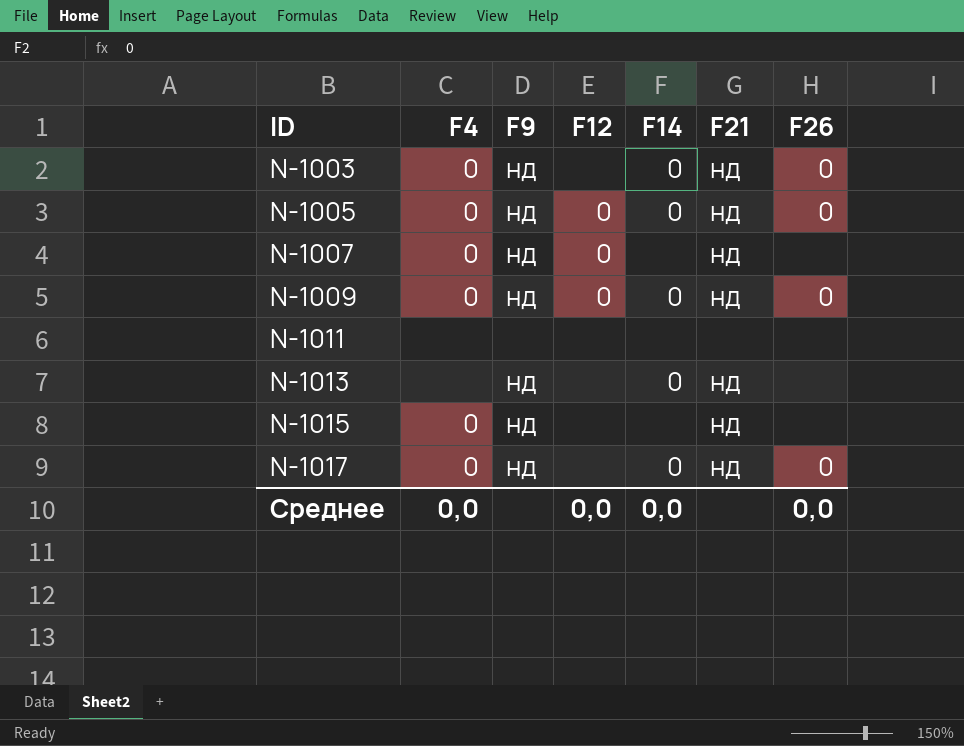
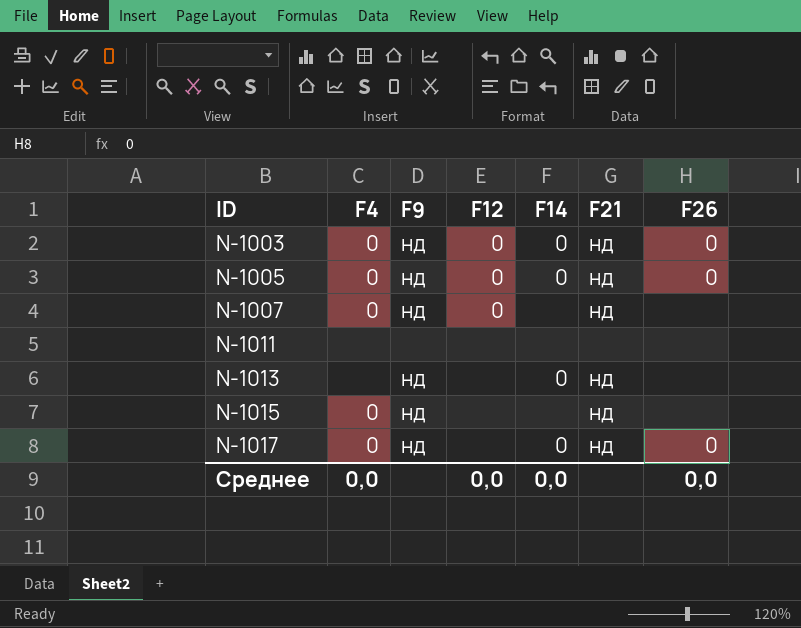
row N-1009: 0 | нд | 0 | 0 | нд | 0 -> none
N-1003 | F12: none -> 0

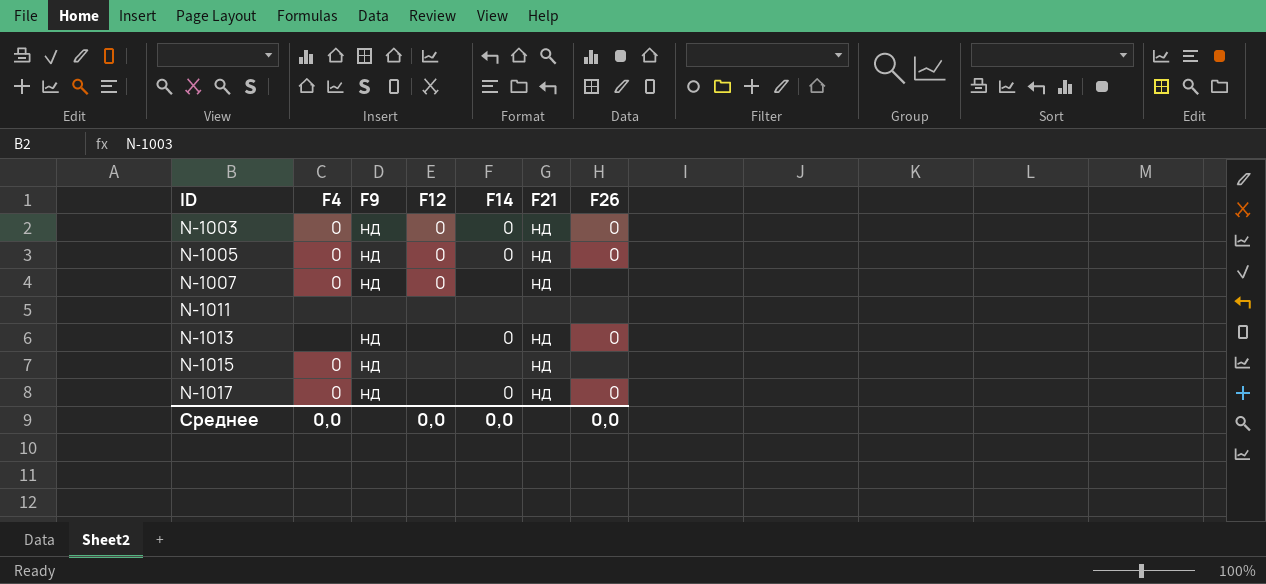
N-1013 | F26: none -> 0

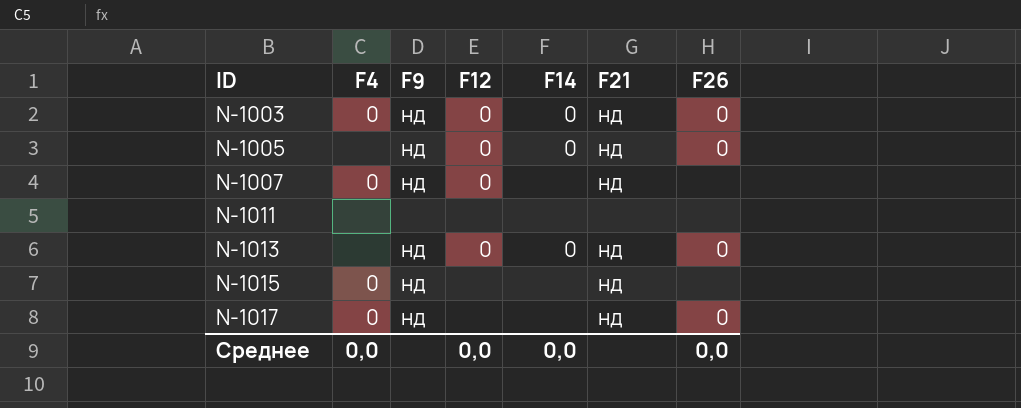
N-1005 | F4: 0 -> none
N-1013 | F12: none -> 0
N-1017 | F14: 0 -> none

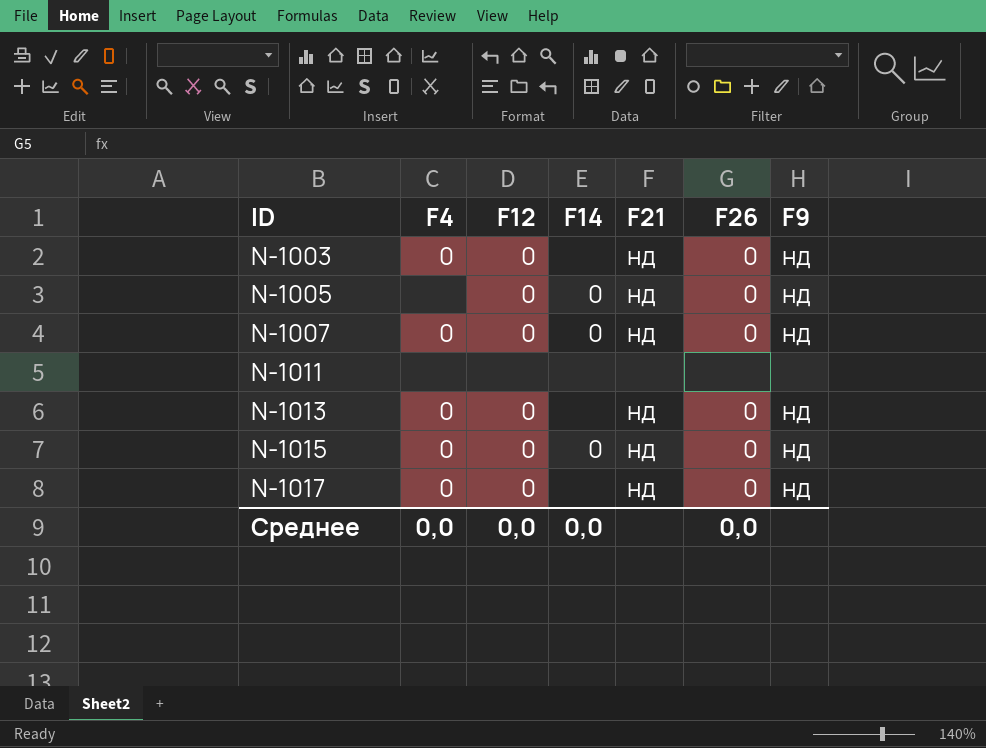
column F9 | position: 3 -> 7
N-1003 | F14: 0 -> none
N-1007 | F14: none -> 0
N-1007 | F26: none -> 0
N-1013 | F4: none -> 0
N-1013 | F14: 0 -> none
N-1015 | F12: none -> 0
N-1015 | F14: none -> 0
N-1015 | F26: none -> 0
N-1017 | F12: none -> 0

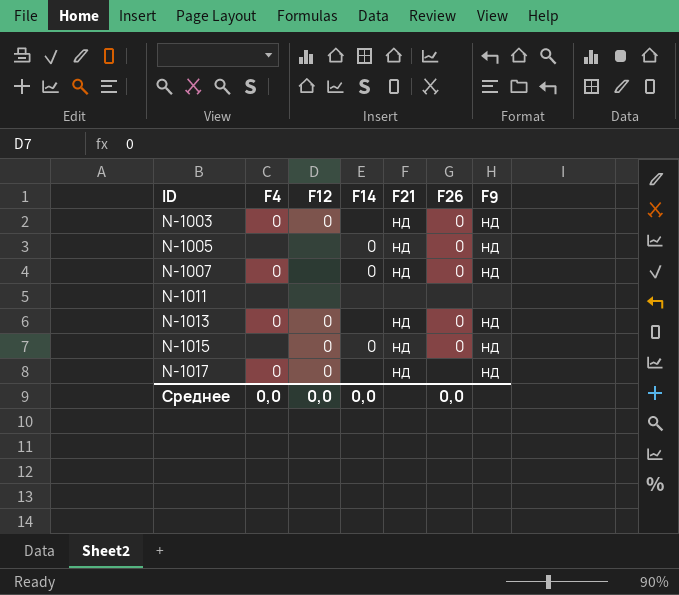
N-1005 | F12: 0 -> none
N-1007 | F12: 0 -> none
N-1015 | F4: 0 -> none
N-1017 | F26: 0 -> none

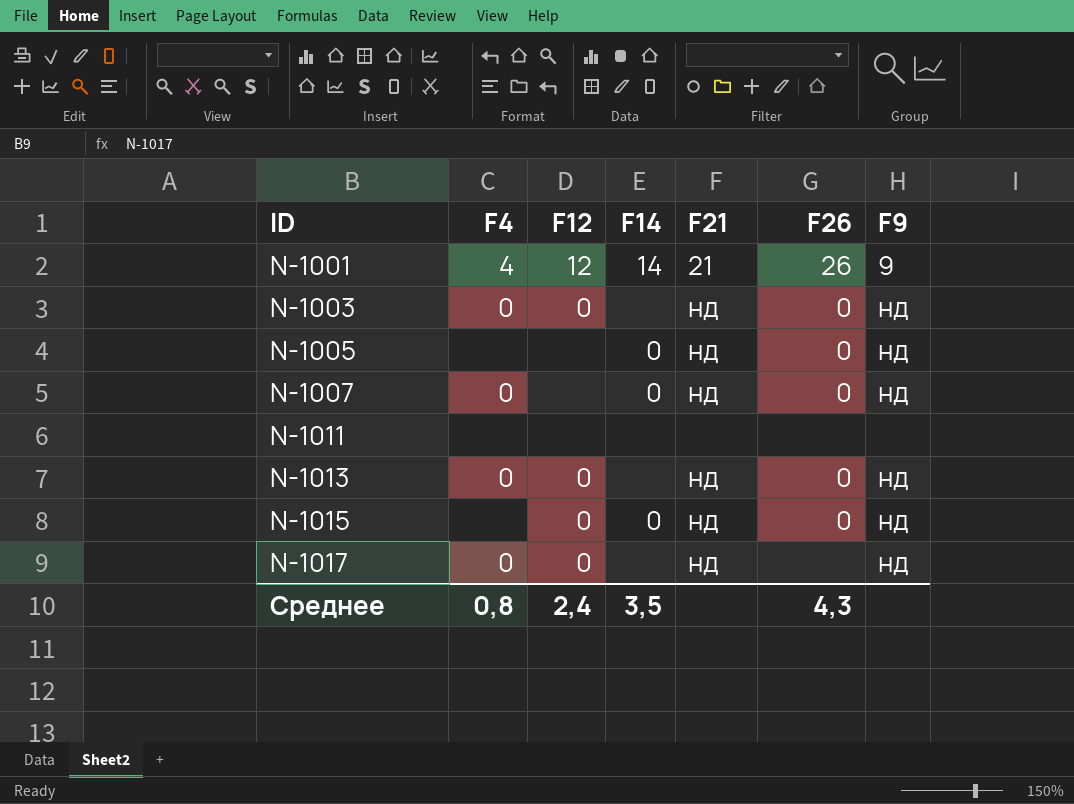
row N-1001: none -> 4 | 12 | 14 | 21 | 26 | 9
Среднее | F4: 0,0 -> 0,8
Среднее | F12: 0,0 -> 2,4
Среднее | F14: 0,0 -> 3,5
Среднее | F26: 0,0 -> 4,3

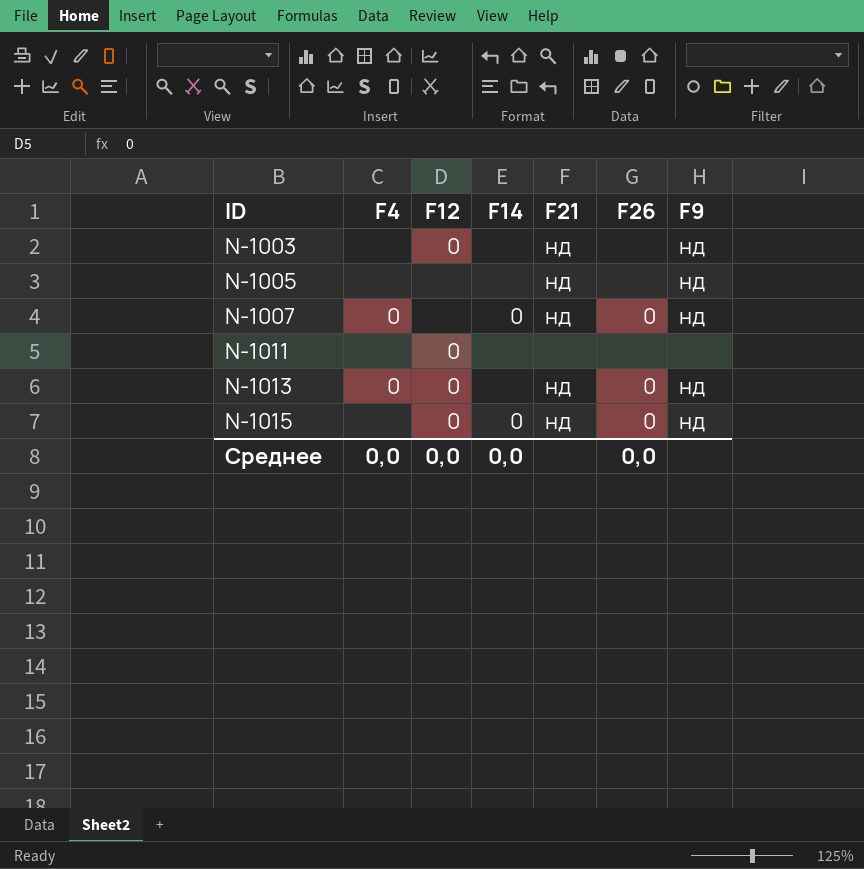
row N-1001: 4 | 12 | 14 | 21 | 26 | 9 -> none
row N-1017: 0 | 0 | none | нд | none | нд -> none
N-1003 | F4: 0 -> none
N-1003 | F26: 0 -> none
N-1005 | F14: 0 -> none
N-1005 | F26: 0 -> none
N-1011 | F12: none -> 0
Среднее | F4: 0,8 -> 0,0
Среднее | F12: 2,4 -> 0,0
Среднее | F14: 3,5 -> 0,0
Среднее | F26: 4,3 -> 0,0

